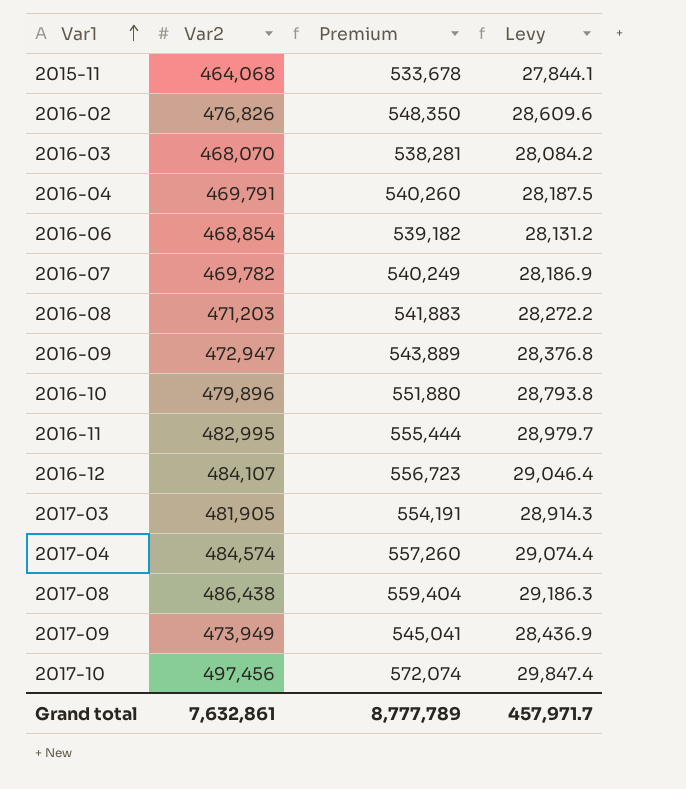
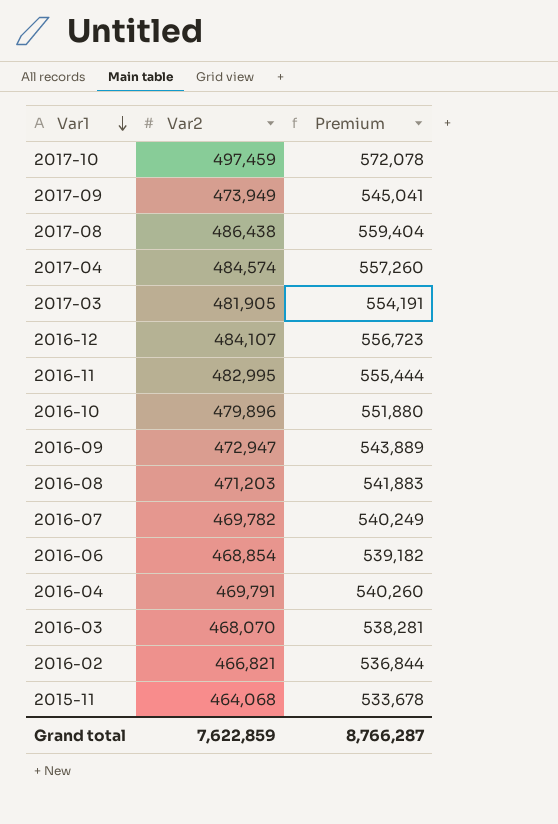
row order: Var1 ascending -> Var1 descending
column Levy | formula: [Var2] * 0.06 -> none
2017-10 | Var2: 497,456 -> 497,459
2017-10 | Premium: 572,074 -> 572,078
2016-02 | Var2: 476,826 -> 466,821
2016-02 | Premium: 548,350 -> 536,844
Grand total | Var2: 7,632,861 -> 7,622,859
Grand total | Premium: 8,777,789 -> 8,766,287

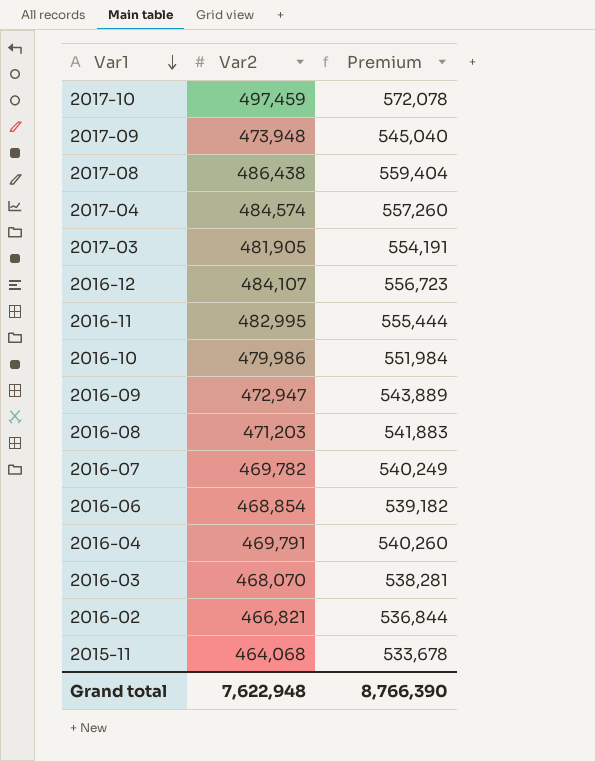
2017-09 | Var2: 473,949 -> 473,948
2017-09 | Premium: 545,041 -> 545,040
2016-10 | Var2: 479,896 -> 479,986
2016-10 | Premium: 551,880 -> 551,984
Grand total | Var2: 7,622,859 -> 7,622,948
Grand total | Premium: 8,766,287 -> 8,766,390

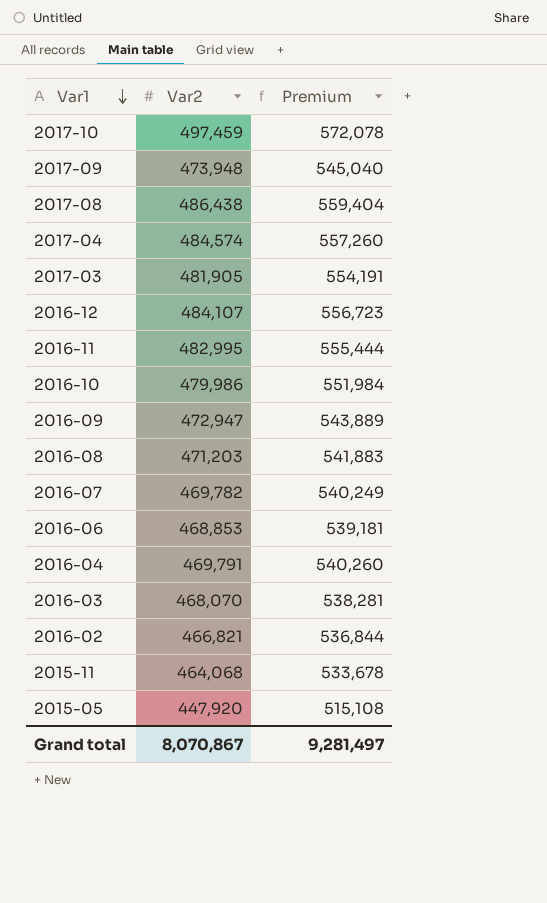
2016-06 | Var2: 468,854 -> 468,853
2016-06 | Premium: 539,182 -> 539,181
row 2015-05: none -> 447,920 | 515,108
Grand total | Var2: 7,622,948 -> 8,070,867
Grand total | Premium: 8,766,390 -> 9,281,497

